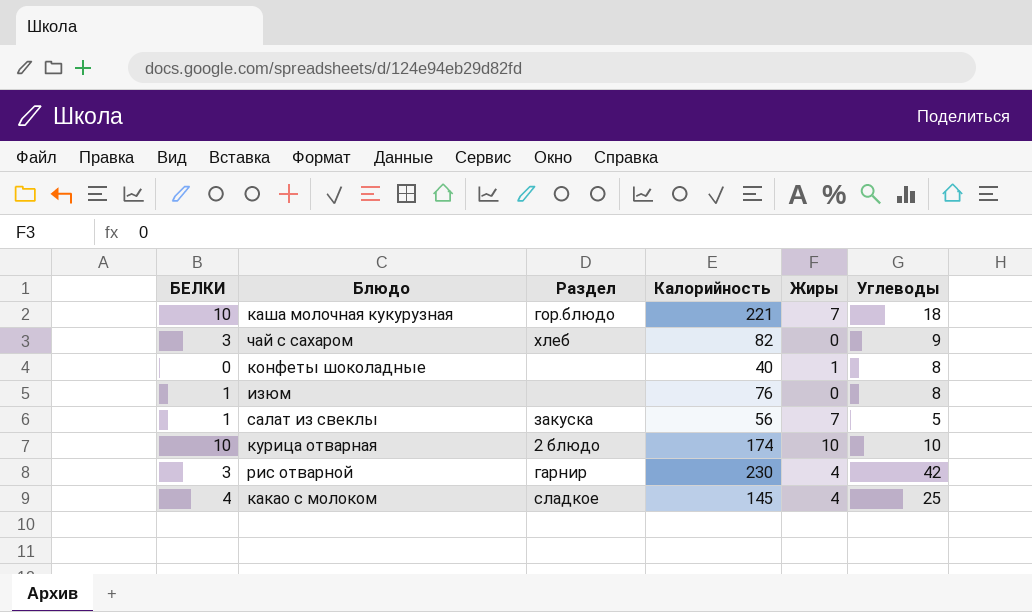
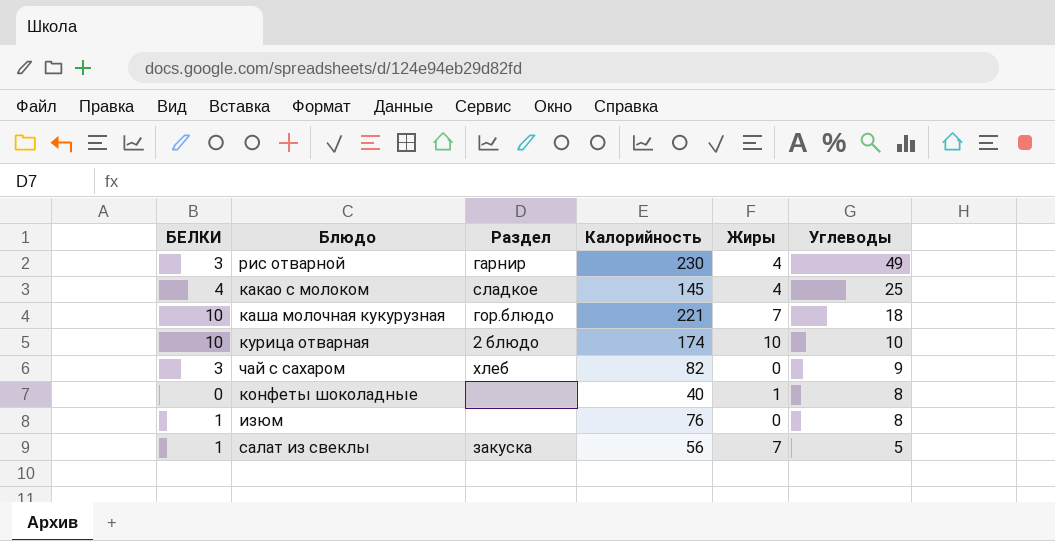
row order: none -> Углеводы descending
рис отварной | Углеводы: 42 -> 49

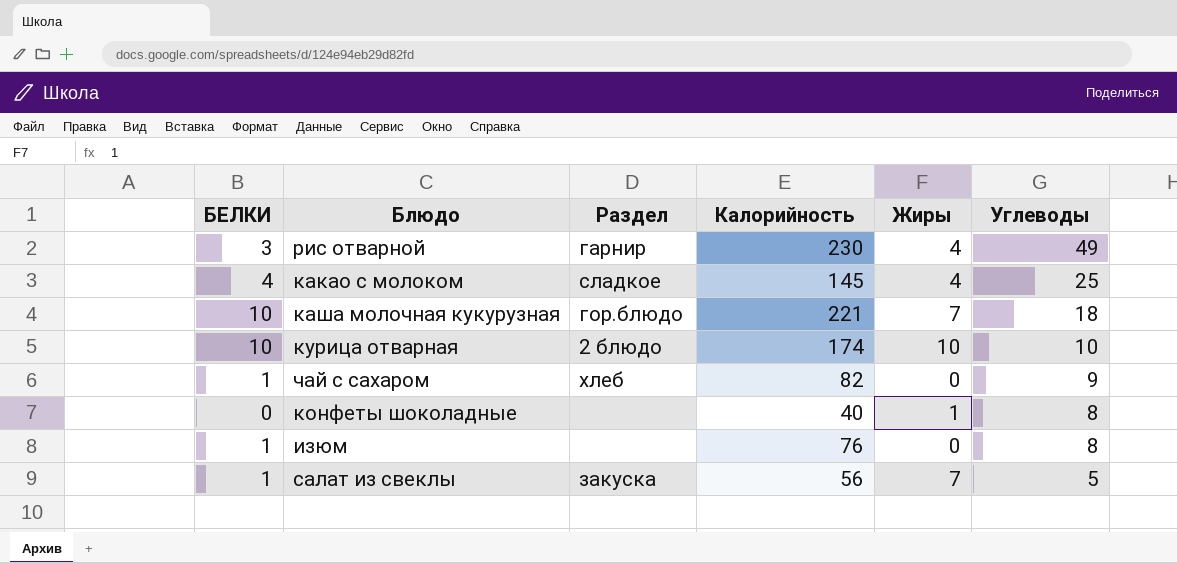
чай с сахаром | БЕЛКИ: 3 -> 1

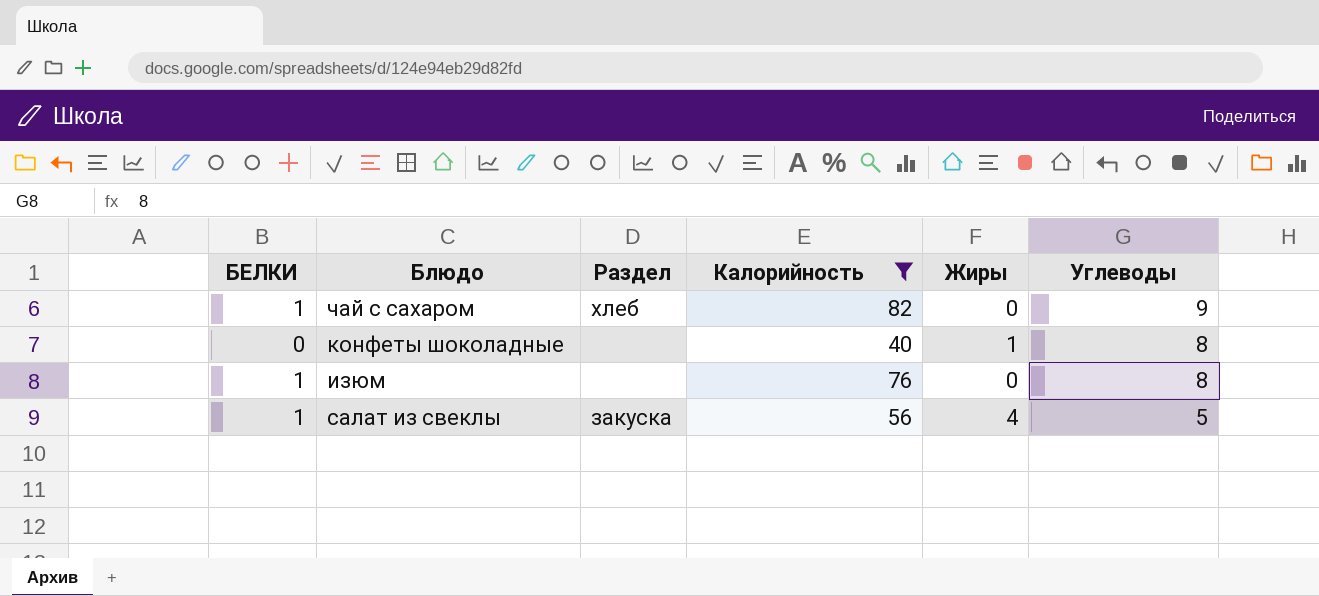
filter: none -> Калорийность <= 82
салат из свеклы | Жиры: 7 -> 4

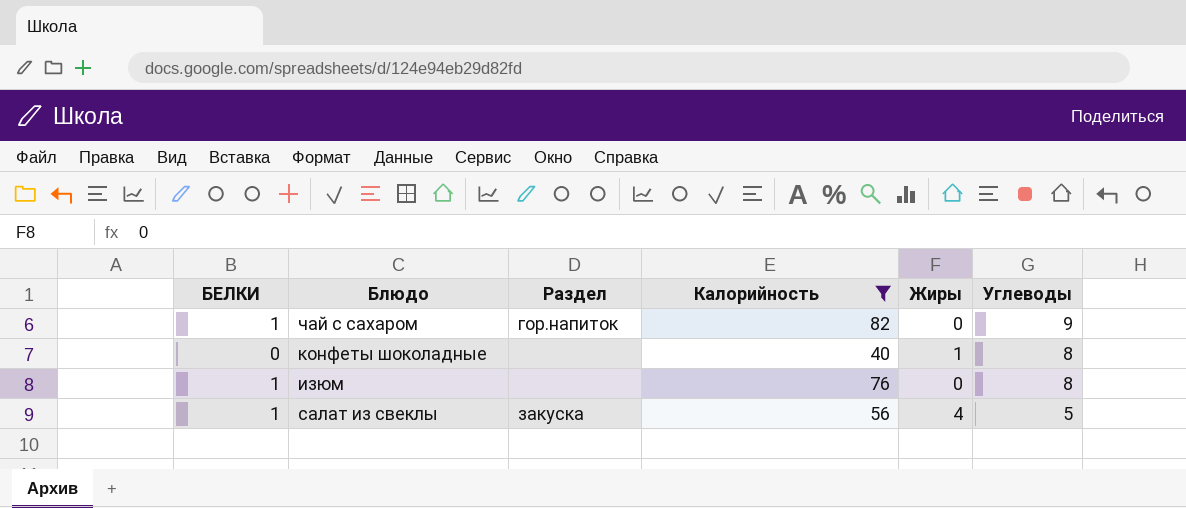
чай с сахаром | Раздел: хлеб -> гор.напиток

